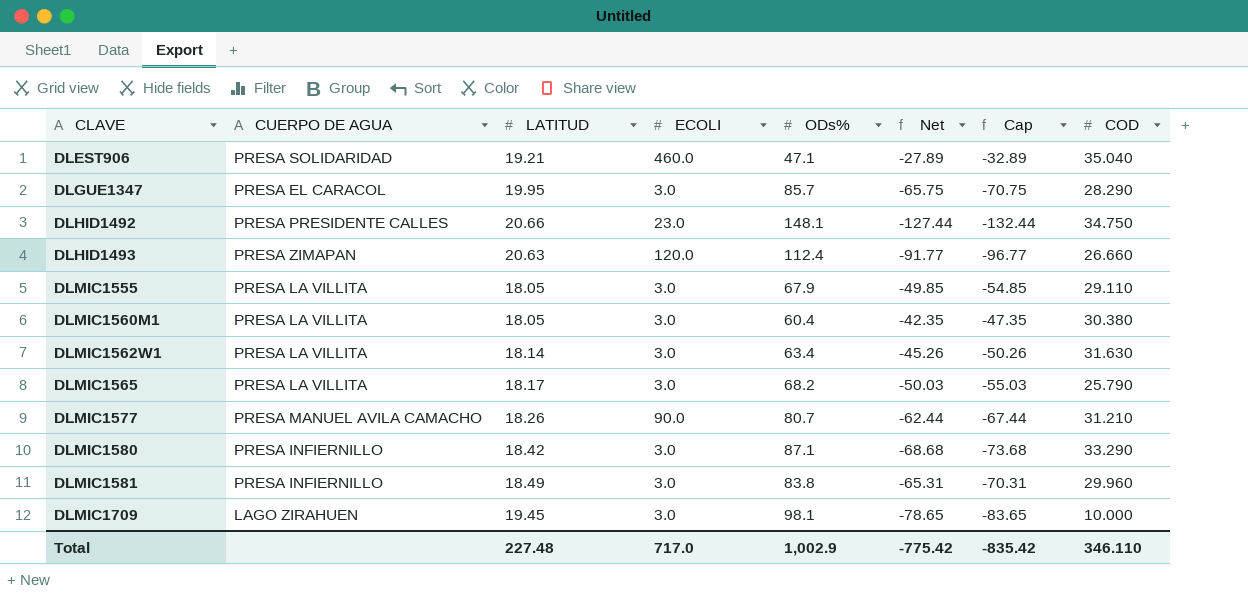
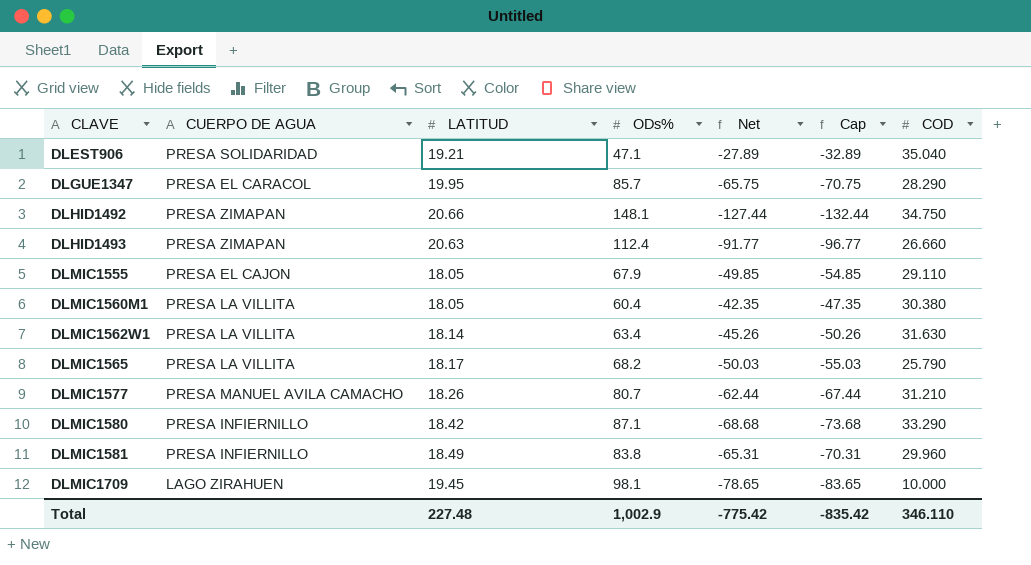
column ECOLI | position: 4 -> none
DLHID1492 | CUERPO DE AGUA: PRESA PRESIDENTE CALLES -> PRESA ZIMAPAN
DLMIC1555 | CUERPO DE AGUA: PRESA LA VILLITA -> PRESA EL CAJON

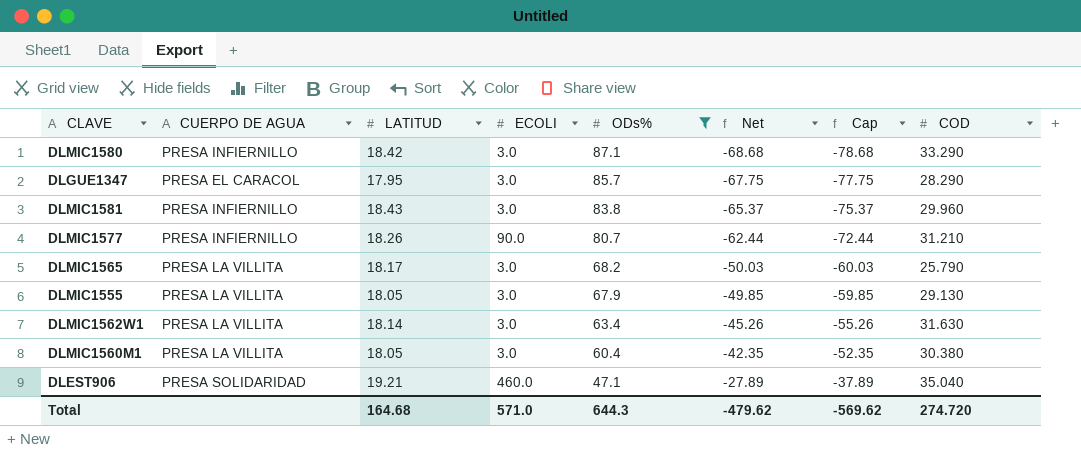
filter: none -> ODs% <= 87.1
row order: CLAVE ascending -> ODs% descending
column ECOLI | position: none -> 4
column Cap | formula: [Net] - 5 -> [Net] - 10
DLGUE1347 | LATITUD: 19.95 -> 17.95
DLGUE1347 | Net: -65.75 -> -67.75
DLMIC1581 | LATITUD: 18.49 -> 18.43
DLMIC1581 | Net: -65.31 -> -65.37
DLMIC1577 | CUERPO DE AGUA: PRESA MANUEL AVILA CAMACHO -> PRESA INFIERNILLO
DLMIC1555 | CUERPO DE AGUA: PRESA EL CAJON -> PRESA LA VILLITA
DLMIC1555 | COD: 29.110 -> 29.130
Total | LATITUD: 227.48 -> 164.68
Total | ODs%: 1,002.9 -> 644.3
Total | Net: -775.42 -> -479.62
Total | Cap: -835.42 -> -569.62
Total | COD: 346.110 -> 274.720

